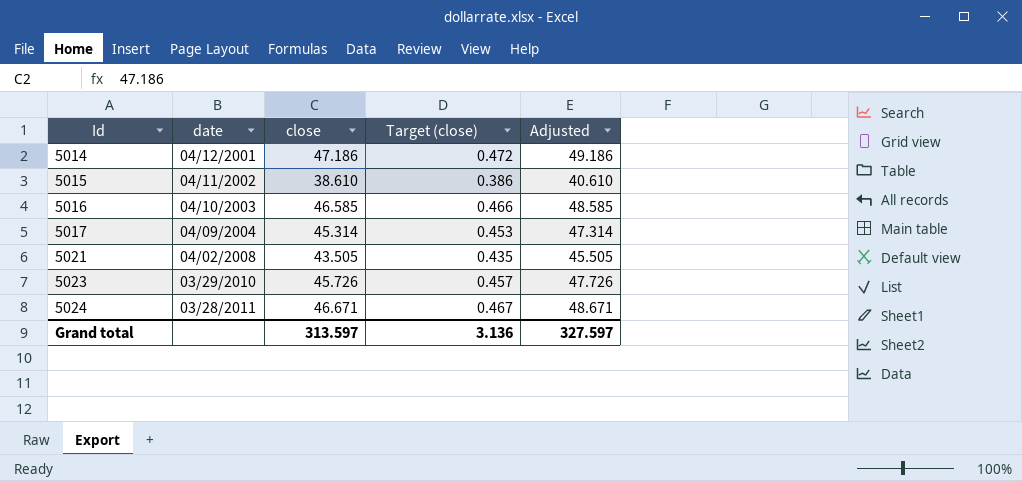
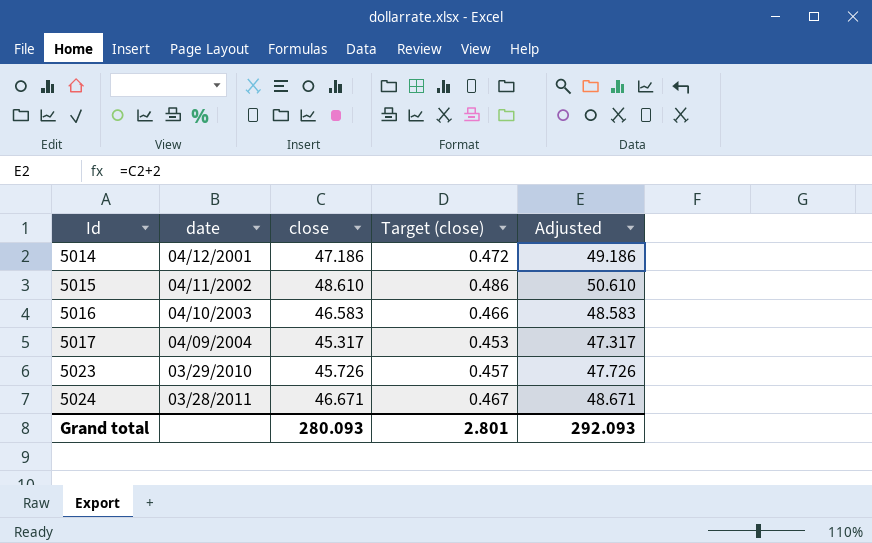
row 5021: 04/02/2008 | 43.505 | 0.435 | 45.505 -> none
5015 | close: 38.610 -> 48.610
5015 | Target (close): 0.386 -> 0.486
5015 | Adjusted: 40.610 -> 50.610
5016 | close: 46.585 -> 46.583
5016 | Adjusted: 48.585 -> 48.583
5017 | close: 45.314 -> 45.317
5017 | Adjusted: 47.314 -> 47.317
Grand total | close: 313.597 -> 280.093
Grand total | Target (close): 3.136 -> 2.801
Grand total | Adjusted: 327.597 -> 292.093

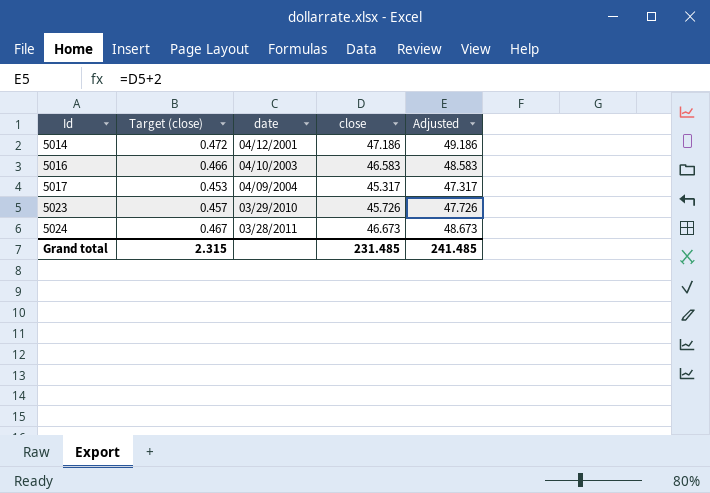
column Target (close) | position: 4 -> 2
row 5015: 04/11/2002 | 48.610 | 0.486 | 50.610 -> none
5024 | close: 46.671 -> 46.673
5024 | Adjusted: 48.671 -> 48.673
Grand total | Target (close): 2.801 -> 2.315
Grand total | close: 280.093 -> 231.485
Grand total | Adjusted: 292.093 -> 241.485

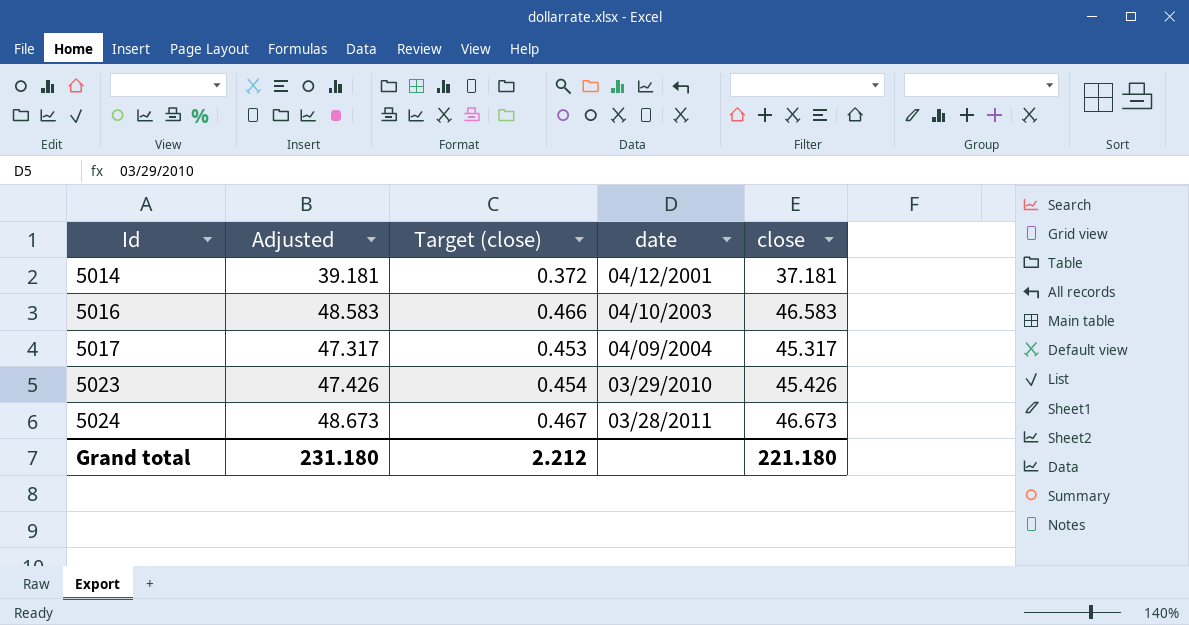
column Adjusted | position: 5 -> 2
5014 | Adjusted: 49.186 -> 39.181
5014 | Target (close): 0.472 -> 0.372
5014 | close: 47.186 -> 37.181
5023 | Adjusted: 47.726 -> 47.426
5023 | Target (close): 0.457 -> 0.454
5023 | close: 45.726 -> 45.426
Grand total | Adjusted: 241.485 -> 231.180
Grand total | Target (close): 2.315 -> 2.212
Grand total | close: 231.485 -> 221.180

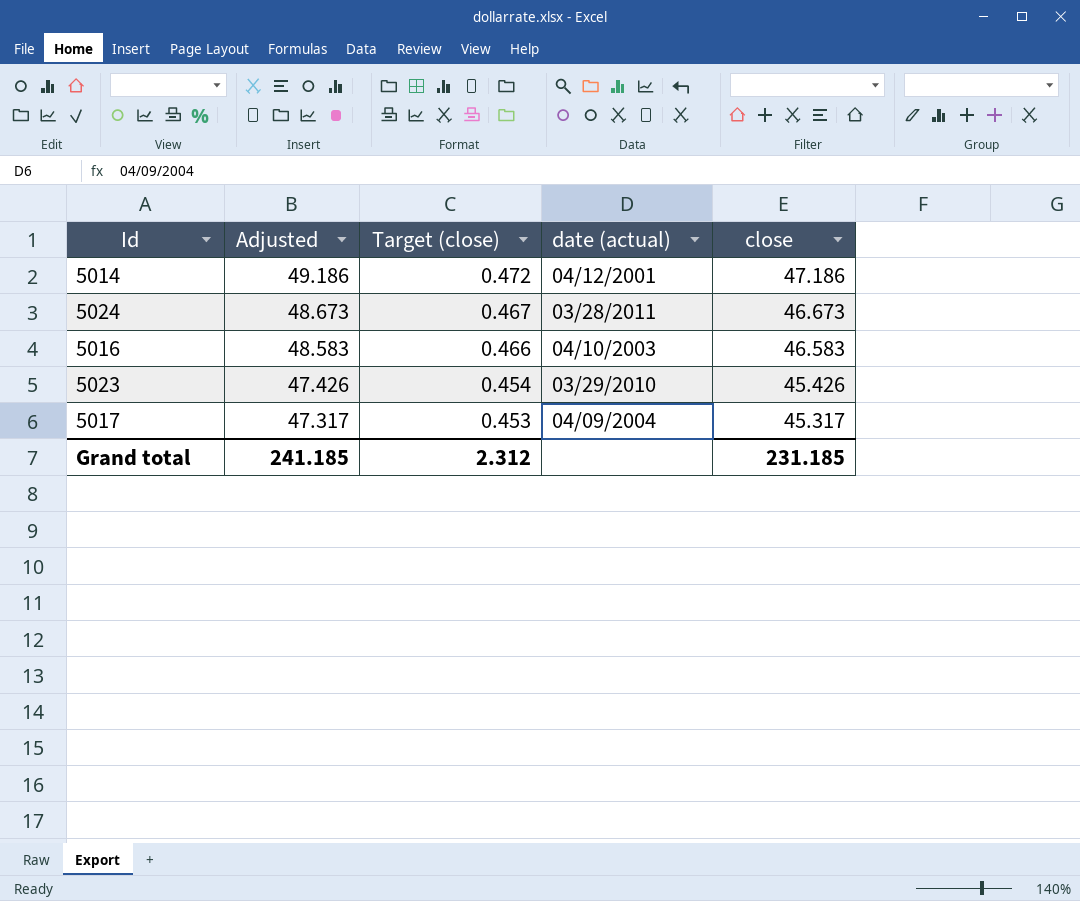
row order: Id ascending -> Adjusted descending
column name: date -> date (actual)
5014 | Adjusted: 39.181 -> 49.186
5014 | Target (close): 0.372 -> 0.472
5014 | close: 37.181 -> 47.186
Grand total | Adjusted: 231.180 -> 241.185
Grand total | Target (close): 2.212 -> 2.312
Grand total | close: 221.180 -> 231.185

